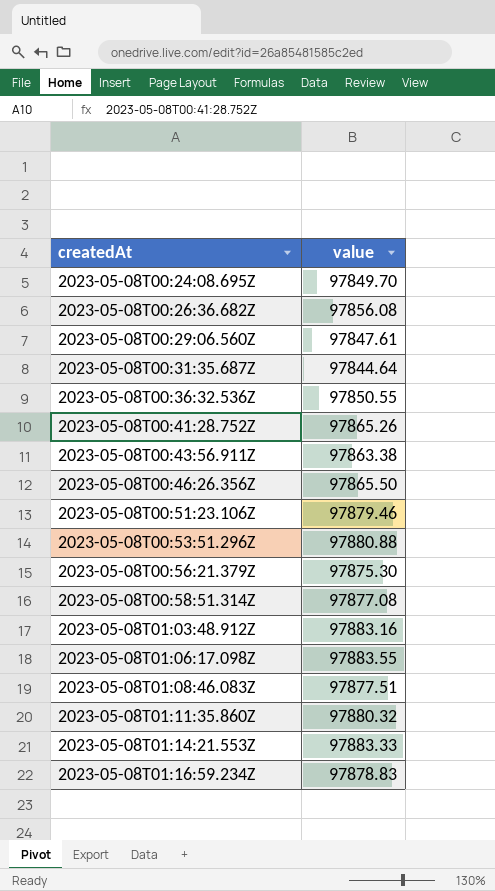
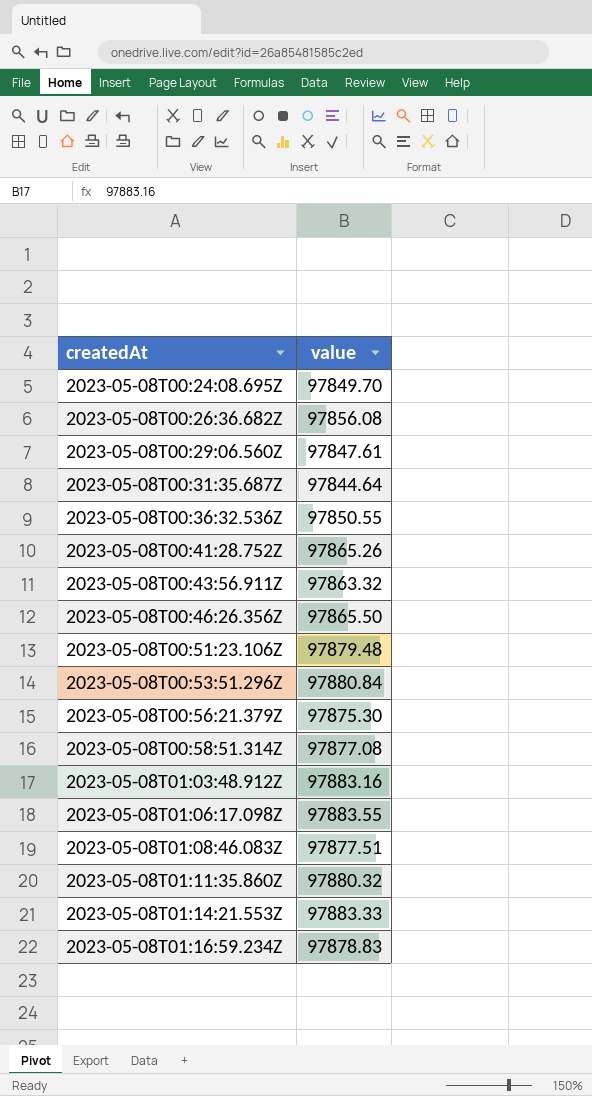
2023-05-08T00:43:56.911Z | value: 97863.38 -> 97863.32
2023-05-08T00:51:23.106Z | value: 97879.46 -> 97879.48
2023-05-08T00:53:51.296Z | value: 97880.88 -> 97880.84

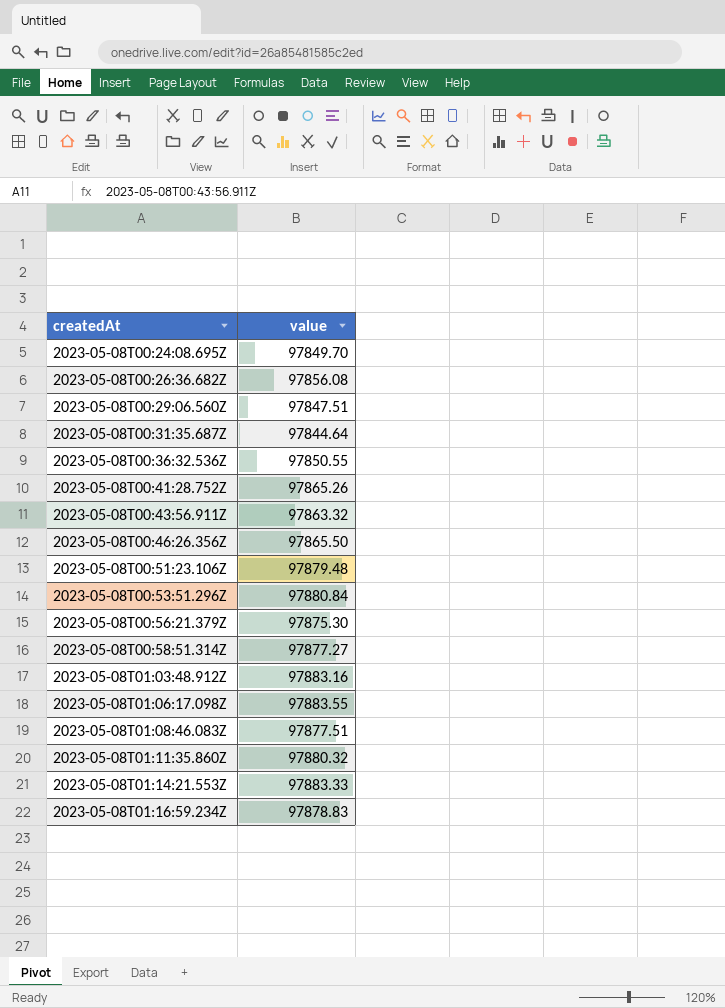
2023-05-08T00:29:06.560Z | value: 97847.61 -> 97847.51
2023-05-08T00:58:51.314Z | value: 97877.08 -> 97877.27

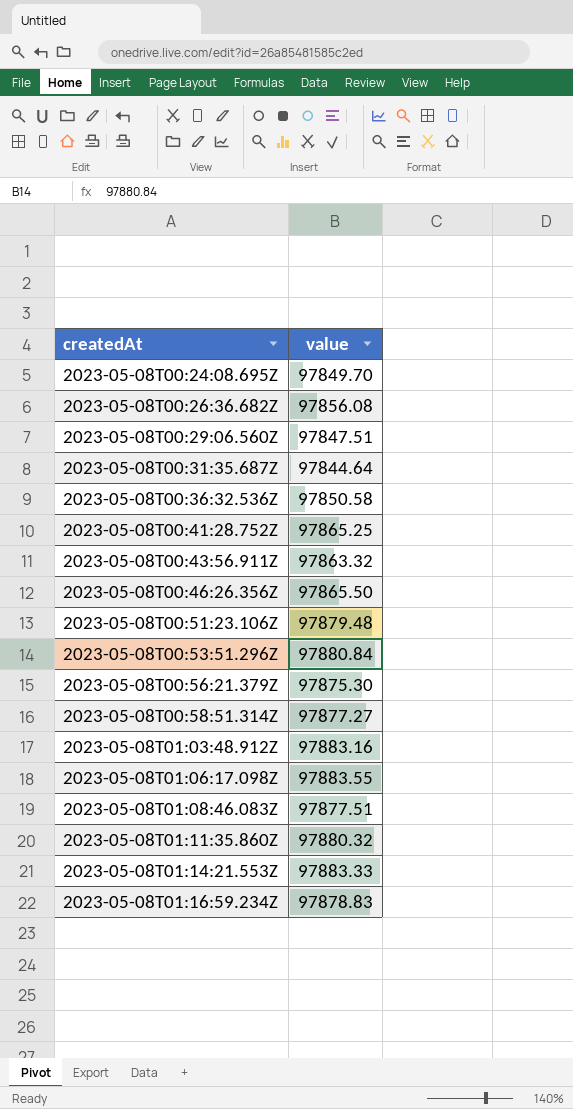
2023-05-08T00:36:32.536Z | value: 97850.55 -> 97850.58
2023-05-08T00:41:28.752Z | value: 97865.26 -> 97865.25

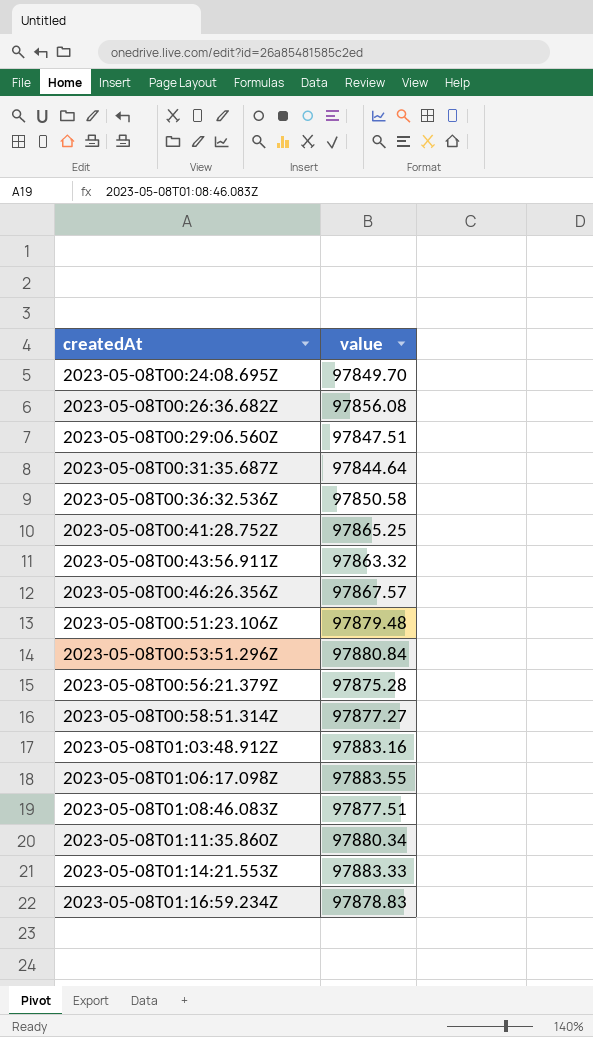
2023-05-08T00:46:26.356Z | value: 97865.50 -> 97867.57
2023-05-08T00:56:21.379Z | value: 97875.30 -> 97875.28
2023-05-08T01:11:35.860Z | value: 97880.32 -> 97880.34

